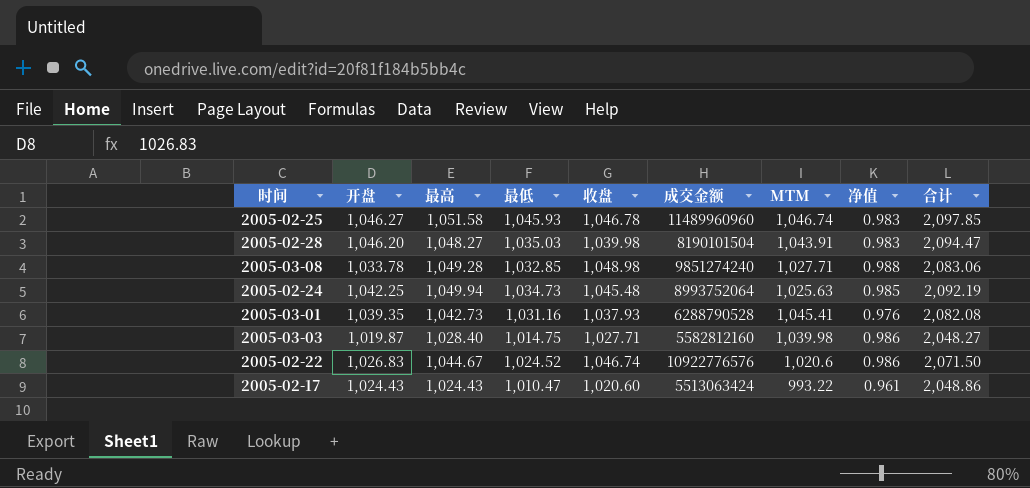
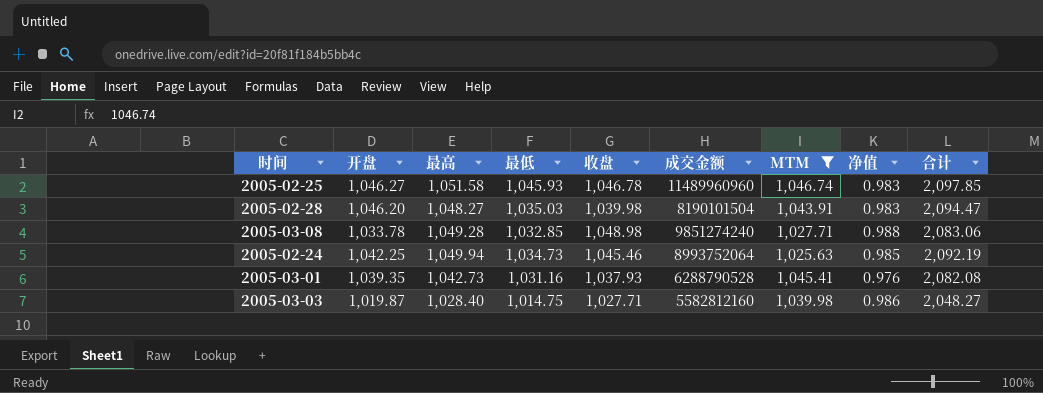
filter: none -> MTM >= 1,025.63
2005-02-24 | 收盘: 1,045.48 -> 1,045.46

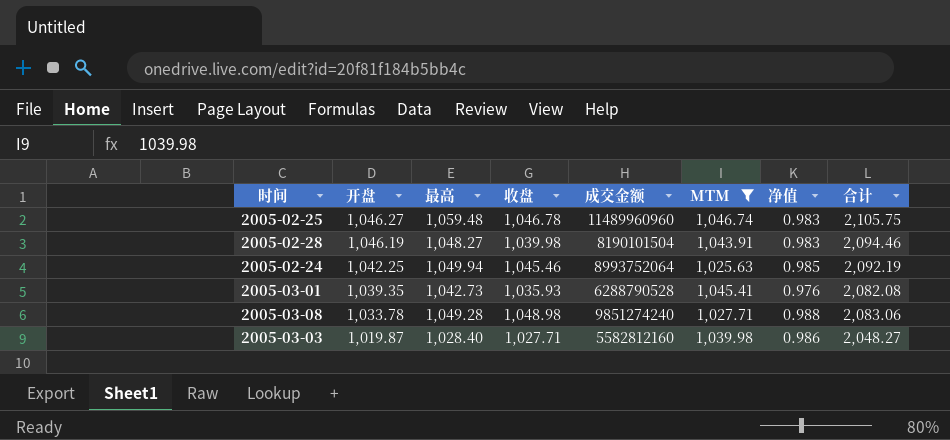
row order: none -> 开盘 descending
column 最低 | position: 4 -> none
2005-02-25 | 最高: 1,051.58 -> 1,059.48
2005-02-25 | 合计: 2,097.85 -> 2,105.75
2005-02-28 | 开盘: 1,046.20 -> 1,046.19
2005-02-28 | 合计: 2,094.47 -> 2,094.46
2005-03-01 | 收盘: 1,037.93 -> 1,035.93

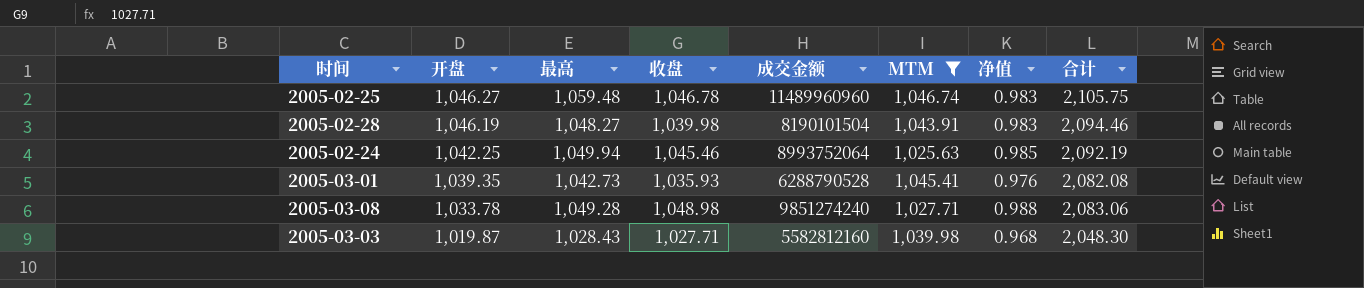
2005-03-03 | 最高: 1,028.40 -> 1,028.43
2005-03-03 | 净值: 0.986 -> 0.968
2005-03-03 | 合计: 2,048.27 -> 2,048.30

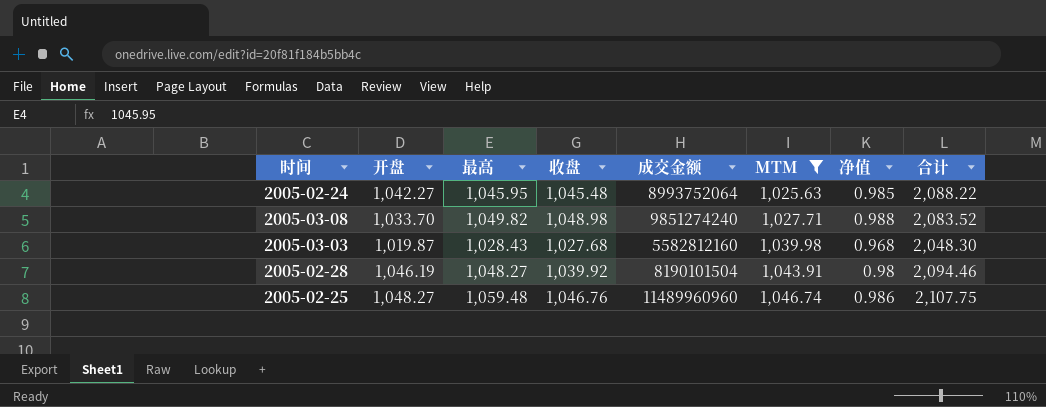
row order: 开盘 descending -> MTM ascending
row 2005-03-01: 1,039.35 | 1,042.73 | 1,035.93 | 6288790528 | 1,045.41 | 0.976 | 2,082.08 -> none
2005-02-24 | 开盘: 1,042.25 -> 1,042.27
2005-02-24 | 最高: 1,049.94 -> 1,045.95
2005-02-24 | 收盘: 1,045.46 -> 1,045.48
2005-02-24 | 合计: 2,092.19 -> 2,088.22
2005-03-08 | 开盘: 1,033.78 -> 1,033.70
2005-03-08 | 最高: 1,049.28 -> 1,049.82
2005-03-08 | 合计: 2,083.06 -> 2,083.52
2005-03-03 | 收盘: 1,027.71 -> 1,027.68
2005-02-28 | 收盘: 1,039.98 -> 1,039.92
2005-02-28 | 净值: 0.983 -> 0.98
2005-02-25 | 开盘: 1,046.27 -> 1,048.27
2005-02-25 | 收盘: 1,046.78 -> 1,046.76
2005-02-25 | 净值: 0.983 -> 0.986
2005-02-25 | 合计: 2,105.75 -> 2,107.75

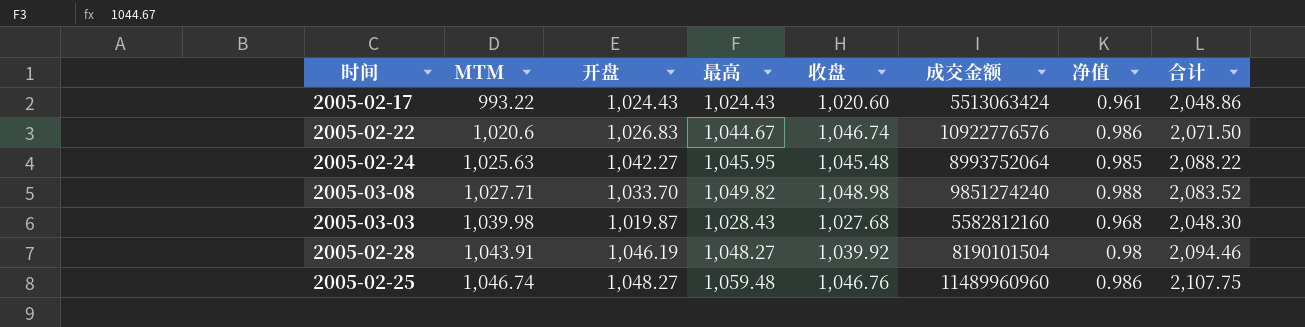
filter: MTM >= 1,025.63 -> none
column MTM | position: 6 -> 2

